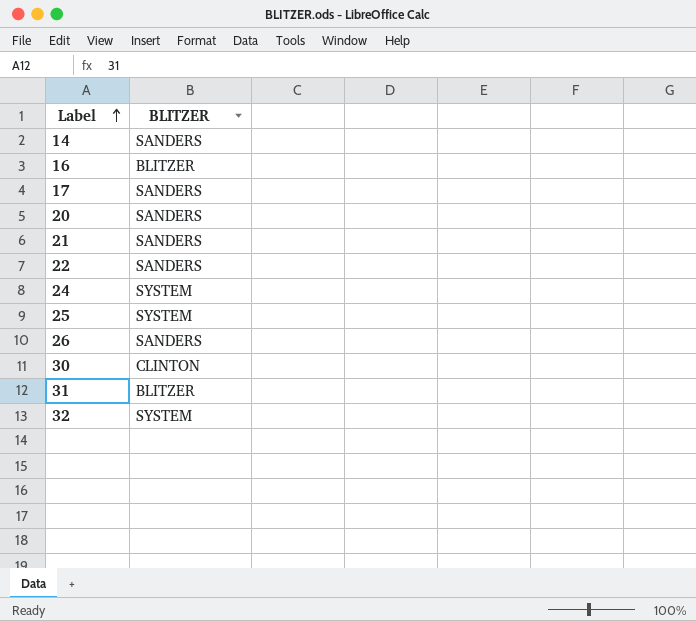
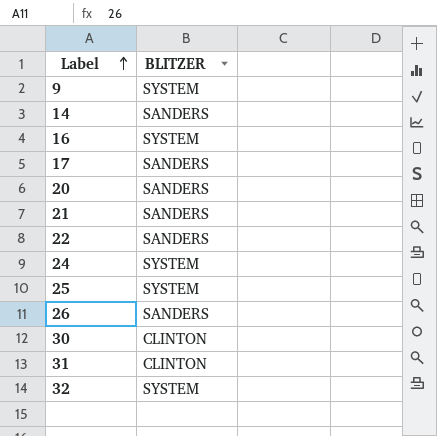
row 9: none -> SYSTEM
16 | BLITZER: BLITZER -> SYSTEM
31 | BLITZER: BLITZER -> CLINTON

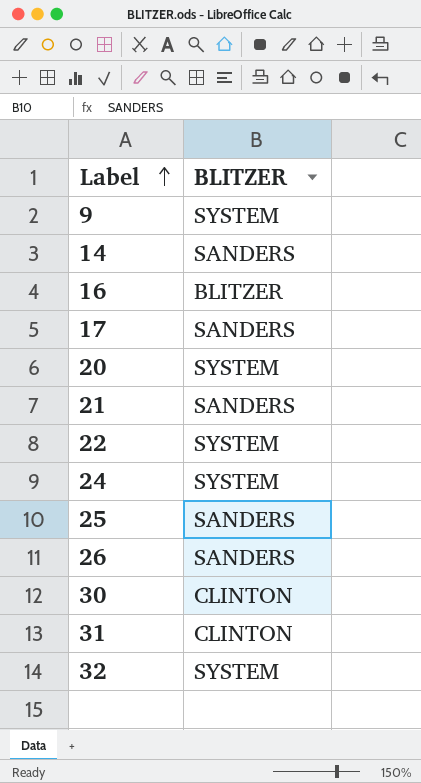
16 | BLITZER: SYSTEM -> BLITZER
20 | BLITZER: SANDERS -> SYSTEM
22 | BLITZER: SANDERS -> SYSTEM
25 | BLITZER: SYSTEM -> SANDERS

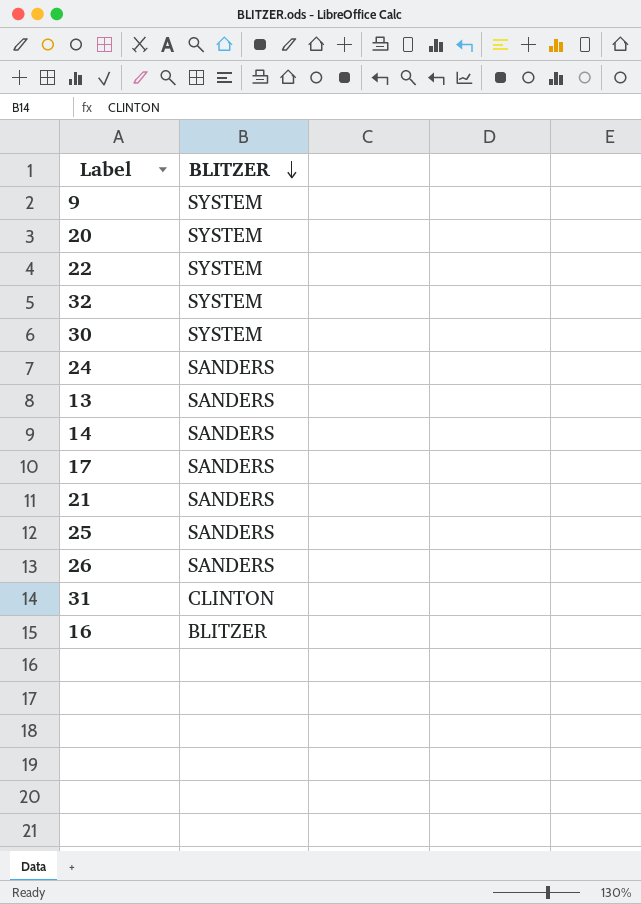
row order: Label ascending -> BLITZER descending
30 | BLITZER: CLINTON -> SYSTEM
24 | BLITZER: SYSTEM -> SANDERS
row 13: none -> SANDERS

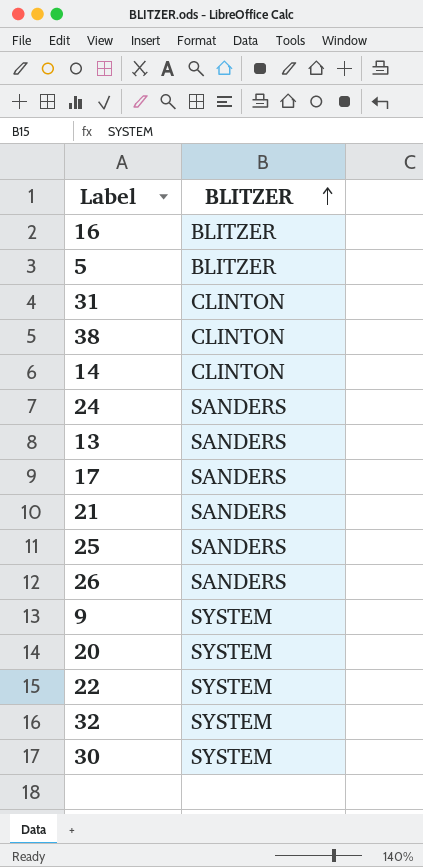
row order: BLITZER descending -> BLITZER ascending
row 5: none -> BLITZER
row 38: none -> CLINTON
14 | BLITZER: SANDERS -> CLINTON

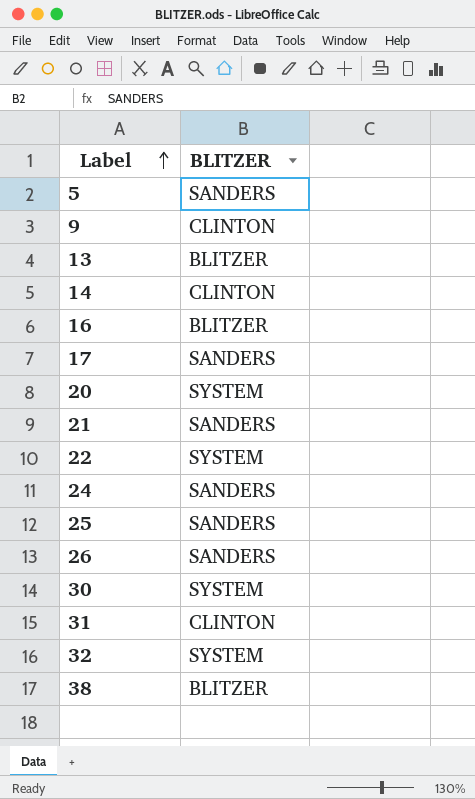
row order: BLITZER ascending -> Label ascending
5 | BLITZER: BLITZER -> SANDERS
9 | BLITZER: SYSTEM -> CLINTON
13 | BLITZER: SANDERS -> BLITZER
38 | BLITZER: CLINTON -> BLITZER

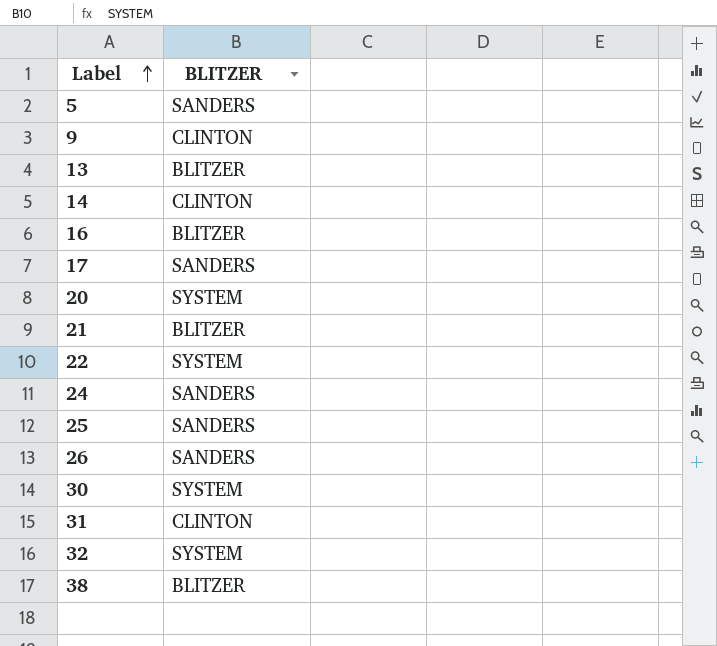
21 | BLITZER: SANDERS -> BLITZER

